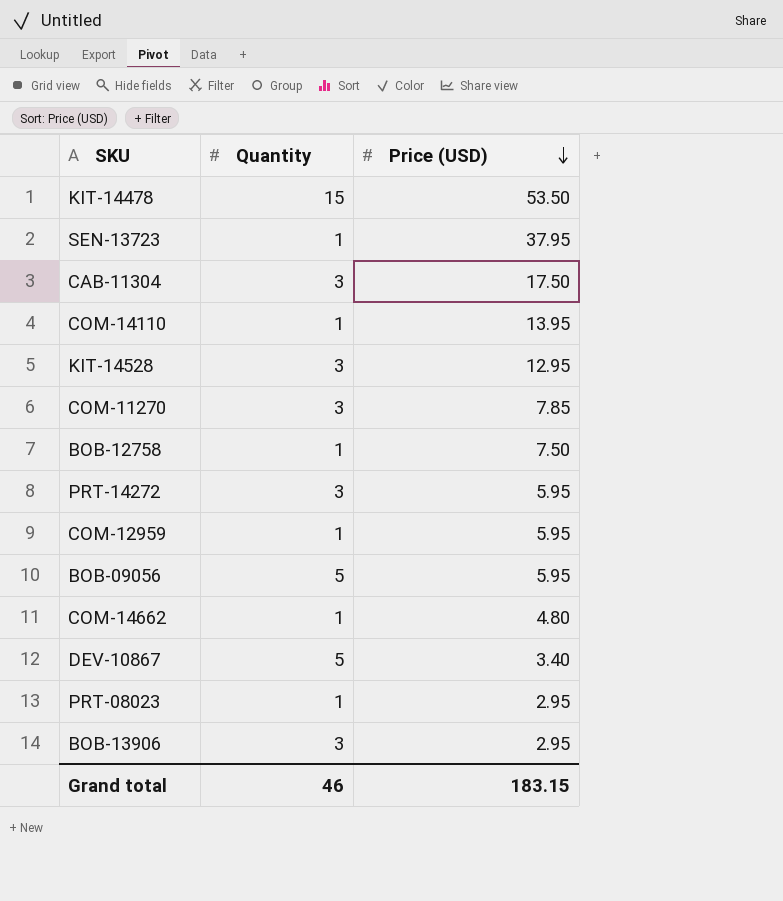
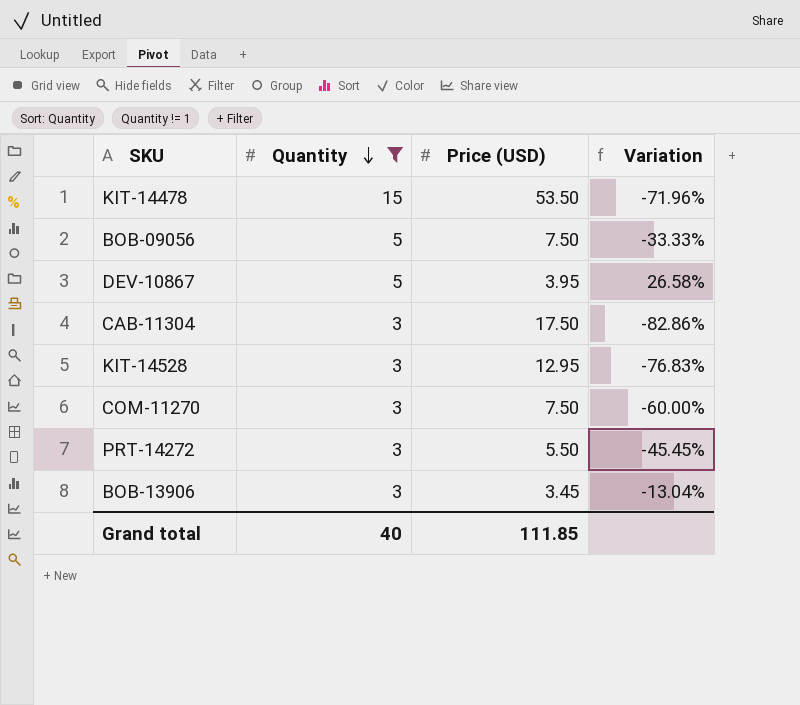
filter: none -> Quantity != 1
row order: Price (USD) descending -> Quantity descending
column Variation | formula: none -> ([Quantity] - [Price (USD)]) / [Price (USD)]
BOB-09056 | Price (USD): 5.95 -> 7.50
DEV-10867 | Price (USD): 3.40 -> 3.95
COM-11270 | Price (USD): 7.85 -> 7.50
PRT-14272 | Price (USD): 5.95 -> 5.50
BOB-13906 | Price (USD): 2.95 -> 3.45
Grand total | Quantity: 46 -> 40
Grand total | Price (USD): 183.15 -> 111.85

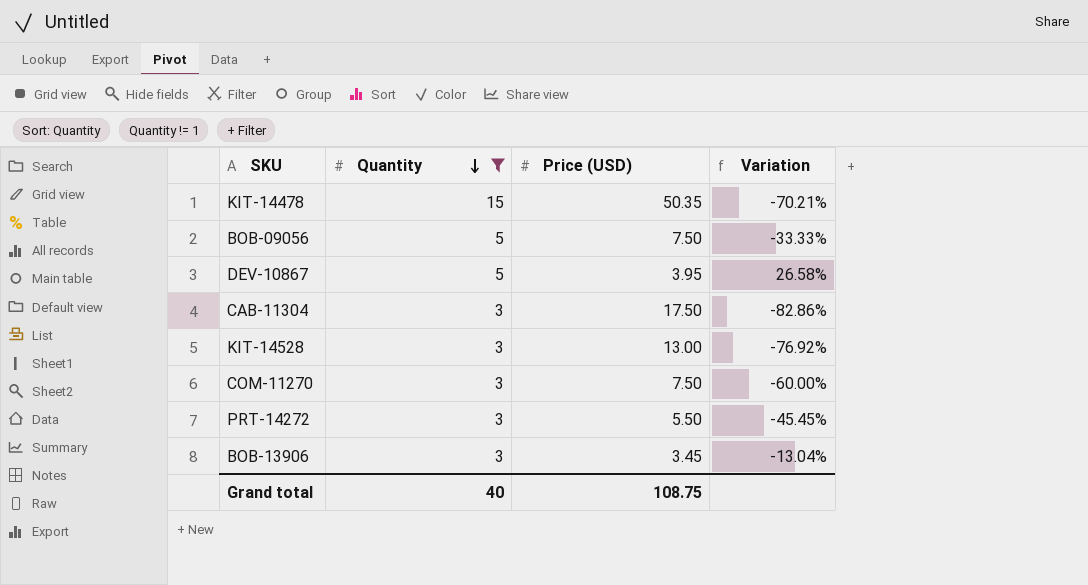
KIT-14478 | Price (USD): 53.50 -> 50.35
KIT-14478 | Variation: -71.96% -> -70.21%
KIT-14528 | Price (USD): 12.95 -> 13.00
KIT-14528 | Variation: -76.83% -> -76.92%
Grand total | Price (USD): 111.85 -> 108.75

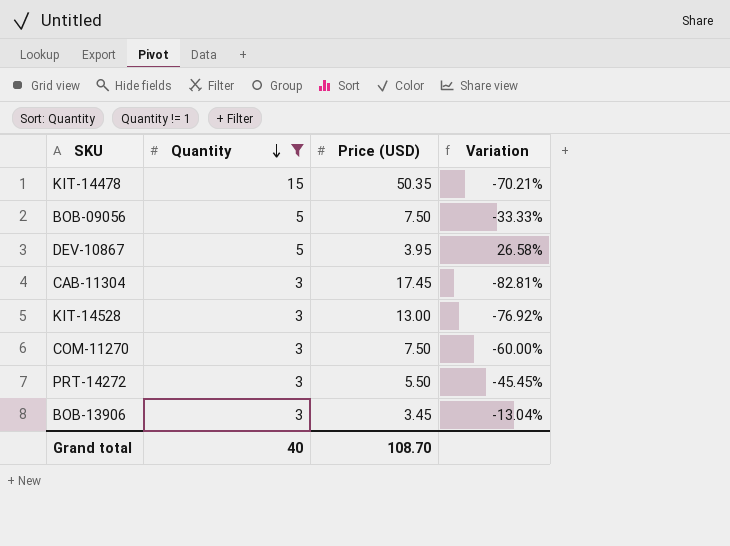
CAB-11304 | Price (USD): 17.50 -> 17.45
CAB-11304 | Variation: -82.86% -> -82.81%
Grand total | Price (USD): 108.75 -> 108.70

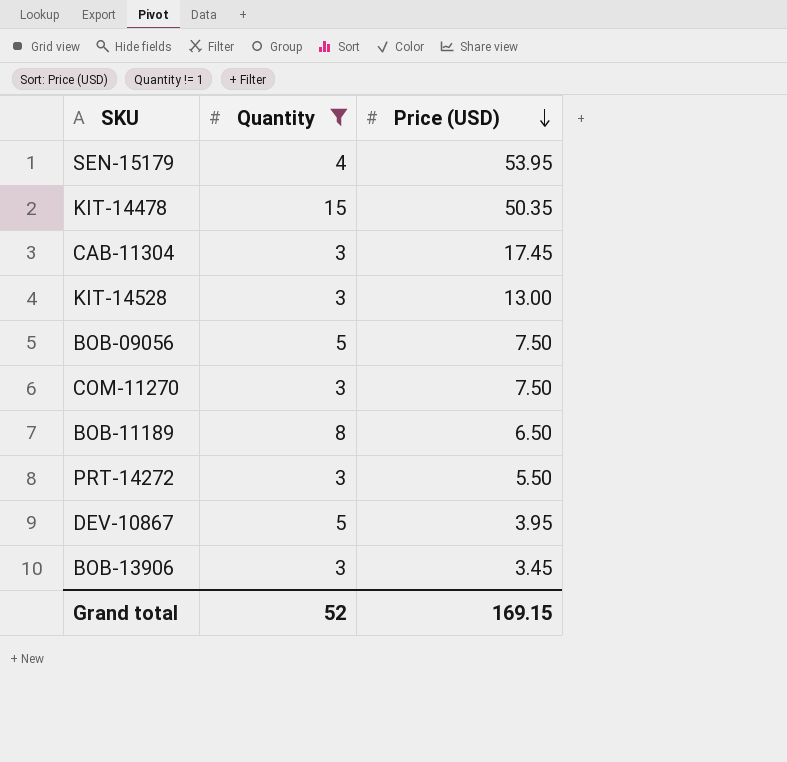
row order: Quantity descending -> Price (USD) descending
column Variation | formula: ([Quantity] - [Price (USD)]) / [Price (USD)] -> none
row SEN-15179: none -> 4 | 53.95
row BOB-11189: none -> 8 | 6.50
Grand total | Quantity: 40 -> 52
Grand total | Price (USD): 108.70 -> 169.15

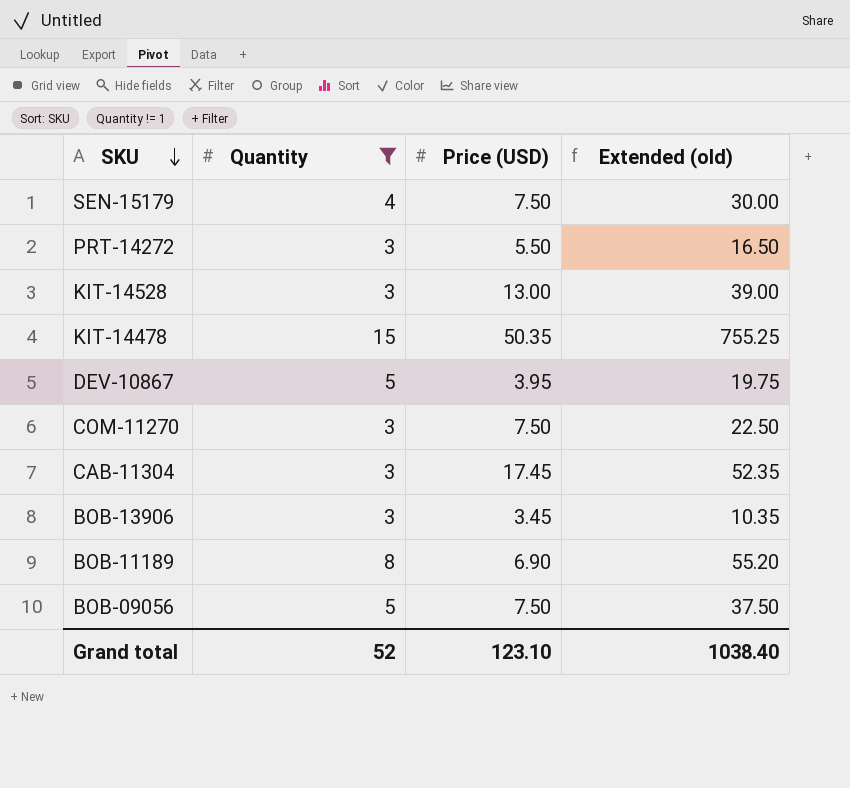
row order: Price (USD) descending -> SKU descending
column Extended (old) | formula: none -> [Quantity] * [Price (USD)]
SEN-15179 | Price (USD): 53.95 -> 7.50
BOB-11189 | Price (USD): 6.50 -> 6.90
Grand total | Price (USD): 169.15 -> 123.10

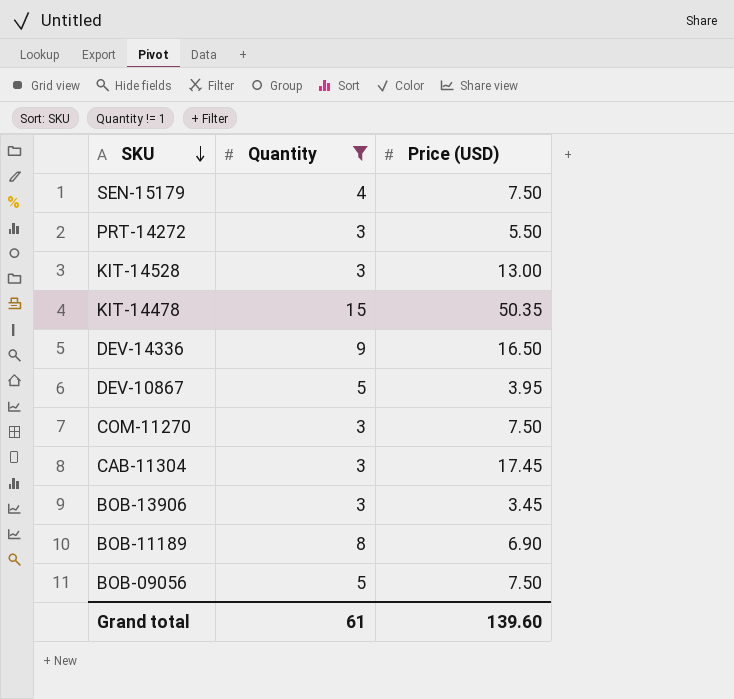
column Extended (old) | formula: [Quantity] * [Price (USD)] -> none
row DEV-14336: none -> 9 | 16.50
Grand total | Quantity: 52 -> 61
Grand total | Price (USD): 123.10 -> 139.60

